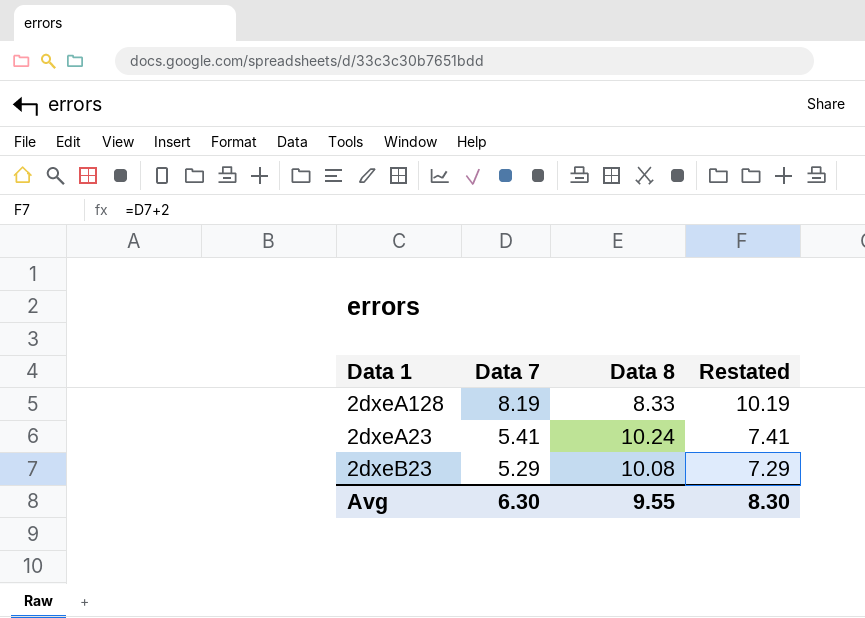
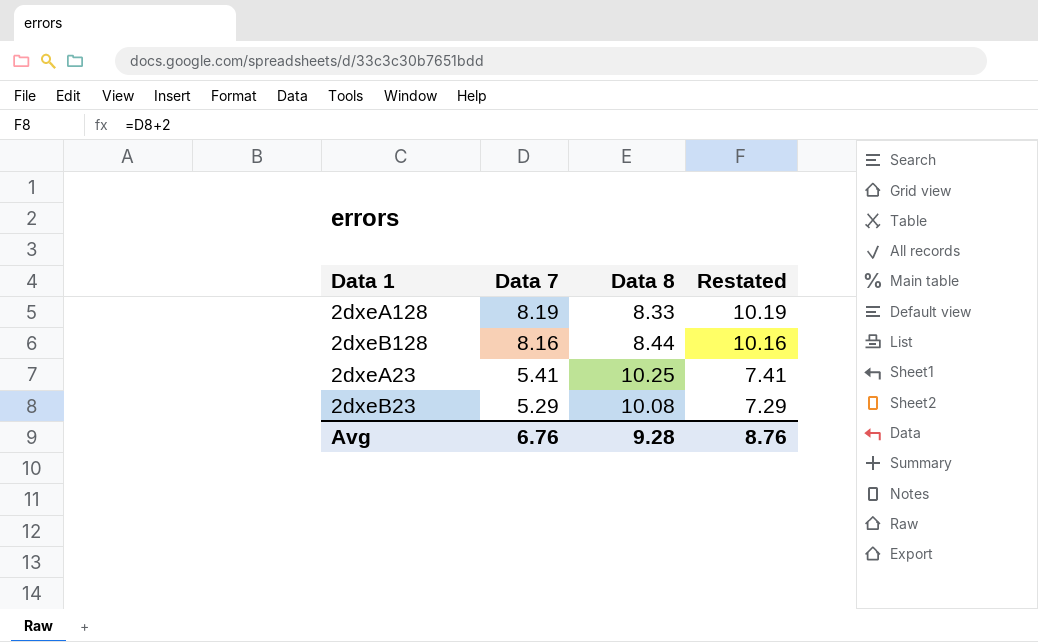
row 2dxeB128: none -> 8.16 | 8.44 | 10.16
2dxeA23 | Data 8: 10.24 -> 10.25
Avg | Data 7: 6.30 -> 6.76
Avg | Data 8: 9.55 -> 9.28
Avg | Restated: 8.30 -> 8.76

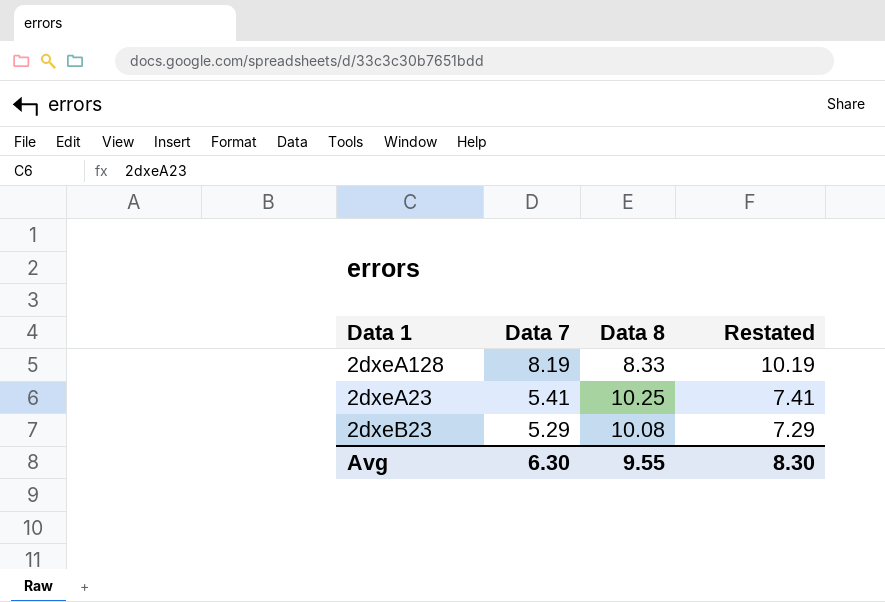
row 2dxeB128: 8.16 | 8.44 | 10.16 -> none
Avg | Data 7: 6.76 -> 6.30
Avg | Data 8: 9.28 -> 9.55
Avg | Restated: 8.76 -> 8.30

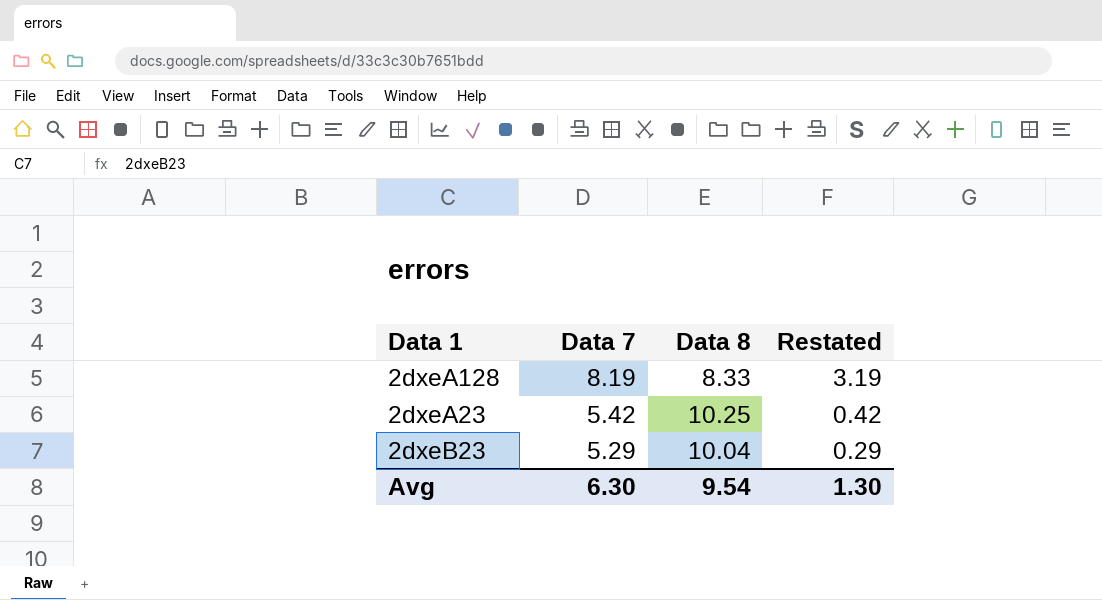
column Restated | formula: [Data 7] + 2 -> [Data 7] - 5
2dxeA23 | Data 7: 5.41 -> 5.42
2dxeB23 | Data 8: 10.08 -> 10.04
Avg | Data 8: 9.55 -> 9.54
Avg | Restated: 8.30 -> 1.30

